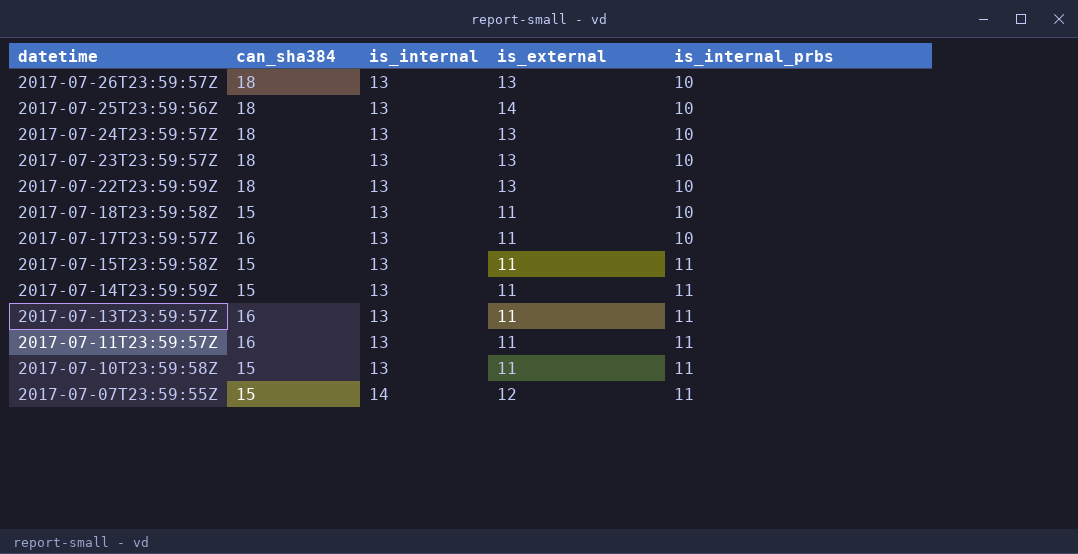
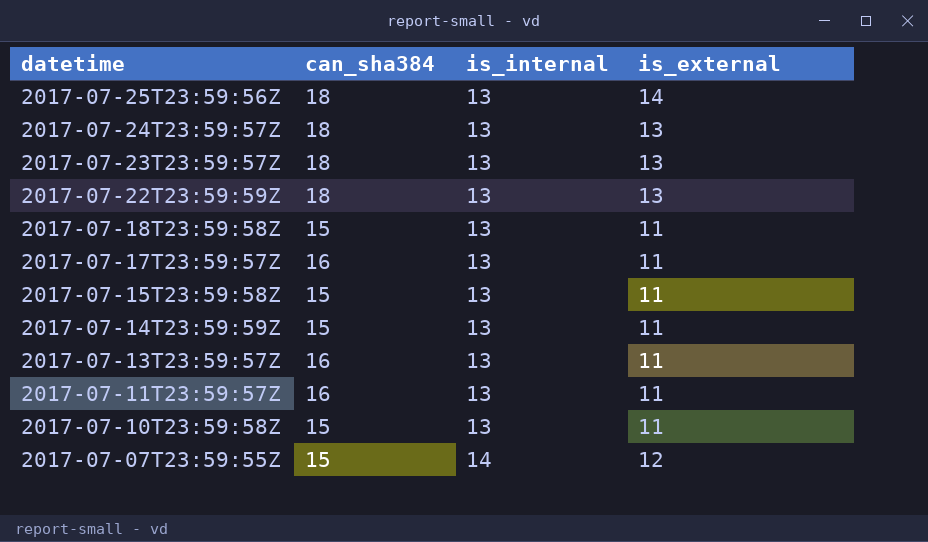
column is_internal_prbs | position: 5 -> none
row 2017-07-26T23:59:57Z: 18 | 13 | 13 | 10 -> none

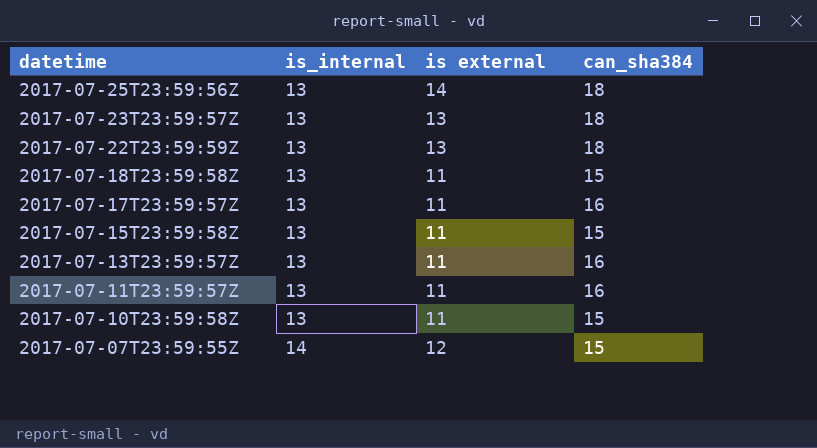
column name: is_external -> is external
column can_sha384 | position: 2 -> 4
row 2017-07-24T23:59:57Z: 18 | 13 | 13 -> none
row 2017-07-14T23:59:59Z: 15 | 13 | 11 -> none

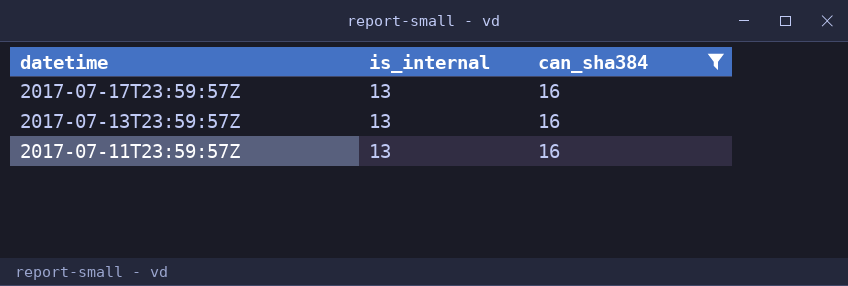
filter: none -> can_sha384 = 16
column is external | position: 3 -> none

